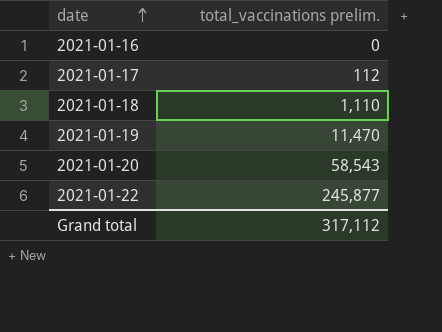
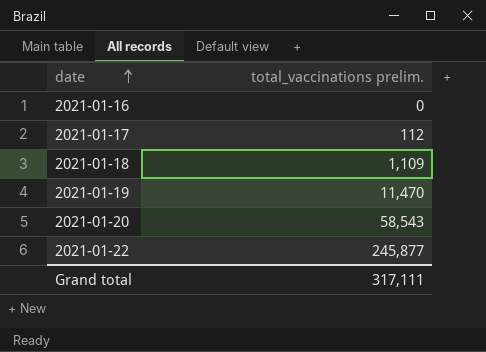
2021-01-18 | total_vaccinations prelim.: 1,110 -> 1,109
Grand total | total_vaccinations prelim.: 317,112 -> 317,111

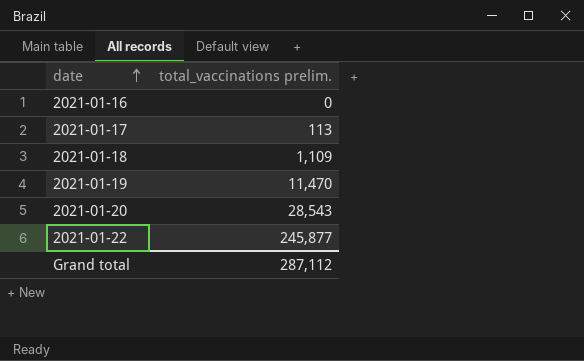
2021-01-17 | total_vaccinations prelim.: 112 -> 113
2021-01-20 | total_vaccinations prelim.: 58,543 -> 28,543
Grand total | total_vaccinations prelim.: 317,111 -> 287,112

